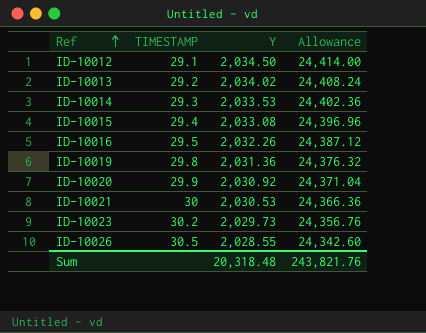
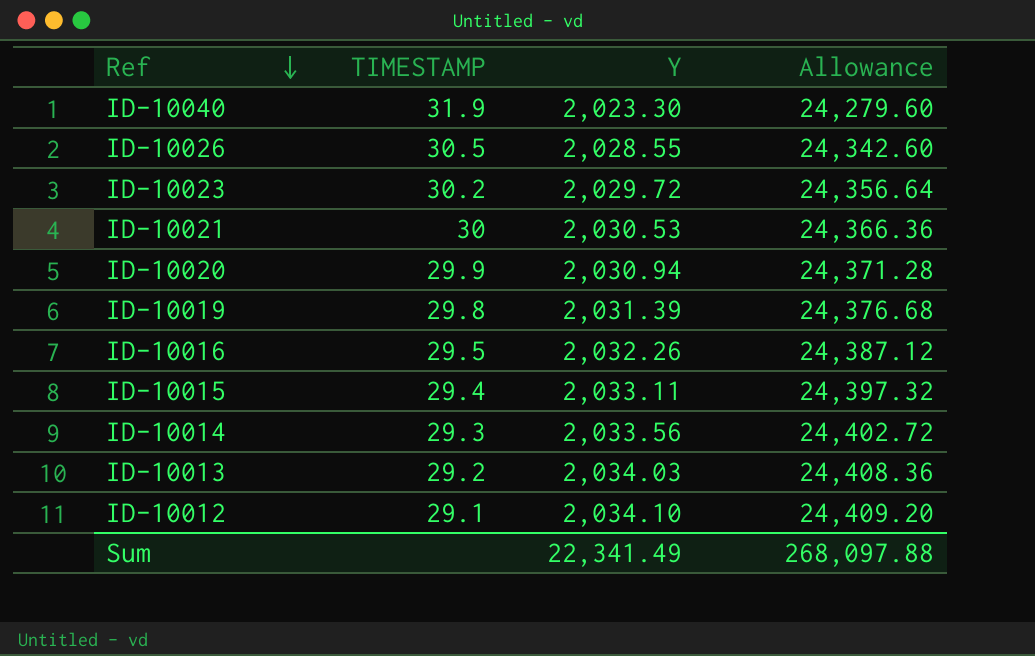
row order: Ref ascending -> Ref descending
row ID-10040: none -> 31.9 | 2,023.30 | 24,279.60
ID-10023 | Y: 2,029.73 -> 2,029.72
ID-10023 | Allowance: 24,356.76 -> 24,356.64
ID-10020 | Y: 2,030.92 -> 2,030.94
ID-10020 | Allowance: 24,371.04 -> 24,371.28
ID-10019 | Y: 2,031.36 -> 2,031.39
ID-10019 | Allowance: 24,376.32 -> 24,376.68
ID-10015 | Y: 2,033.08 -> 2,033.11
ID-10015 | Allowance: 24,396.96 -> 24,397.32
ID-10014 | Y: 2,033.53 -> 2,033.56
ID-10014 | Allowance: 24,402.36 -> 24,402.72
ID-10013 | Y: 2,034.02 -> 2,034.03
ID-10013 | Allowance: 24,408.24 -> 24,408.36
ID-10012 | Y: 2,034.50 -> 2,034.10
ID-10012 | Allowance: 24,414.00 -> 24,409.20
Sum | Y: 20,318.48 -> 22,341.49
Sum | Allowance: 243,821.76 -> 268,097.88

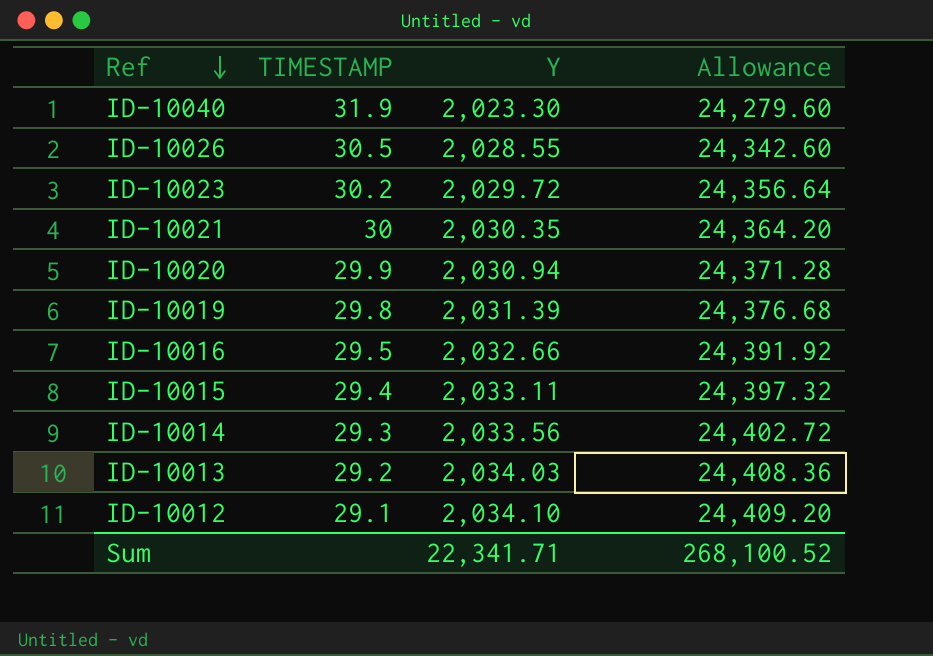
ID-10021 | Y: 2,030.53 -> 2,030.35
ID-10021 | Allowance: 24,366.36 -> 24,364.20
ID-10016 | Y: 2,032.26 -> 2,032.66
ID-10016 | Allowance: 24,387.12 -> 24,391.92
Sum | Y: 22,341.49 -> 22,341.71
Sum | Allowance: 268,097.88 -> 268,100.52

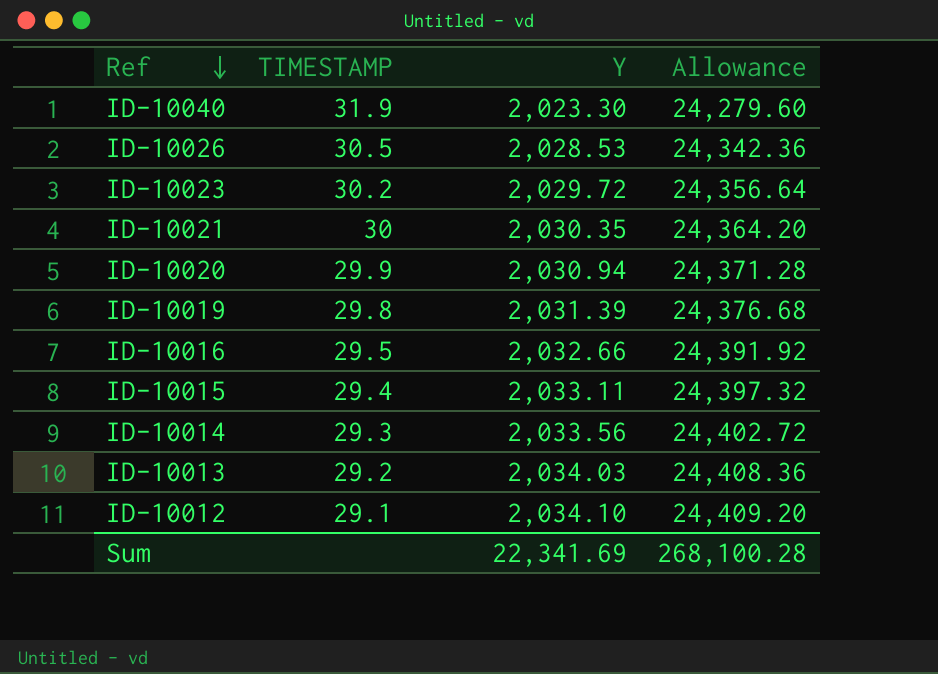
ID-10026 | Y: 2,028.55 -> 2,028.53
ID-10026 | Allowance: 24,342.60 -> 24,342.36
Sum | Y: 22,341.71 -> 22,341.69
Sum | Allowance: 268,100.52 -> 268,100.28

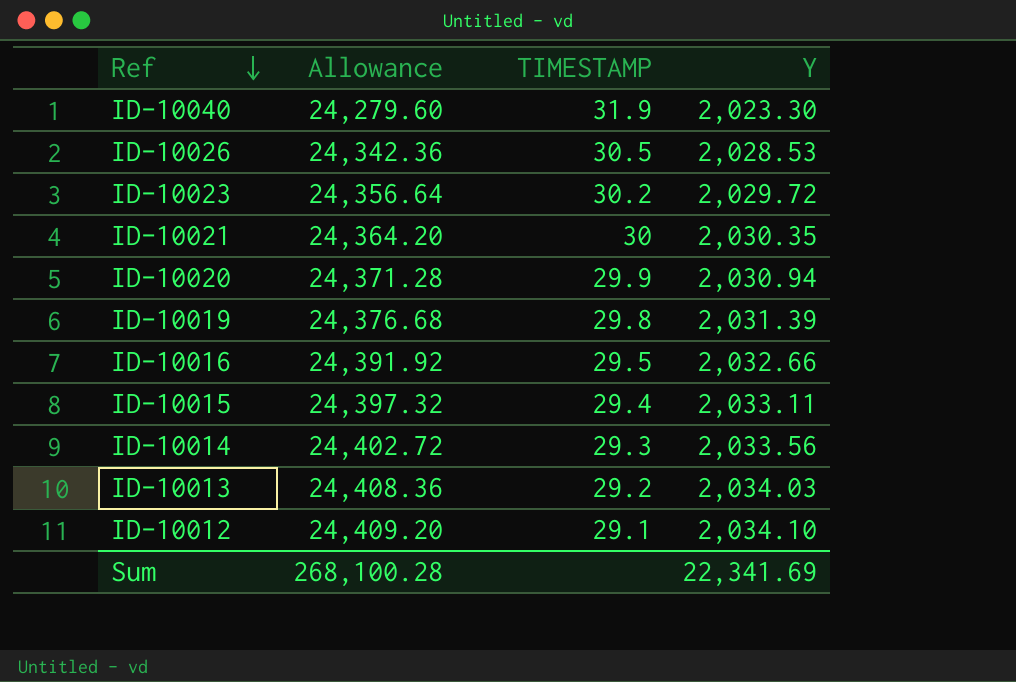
column Allowance | position: 4 -> 2

